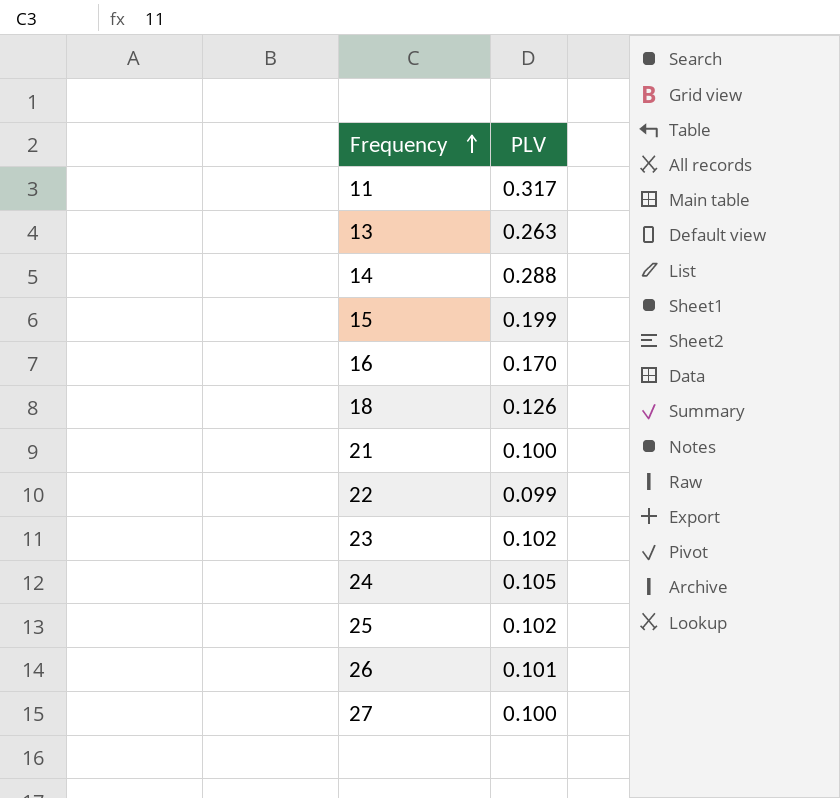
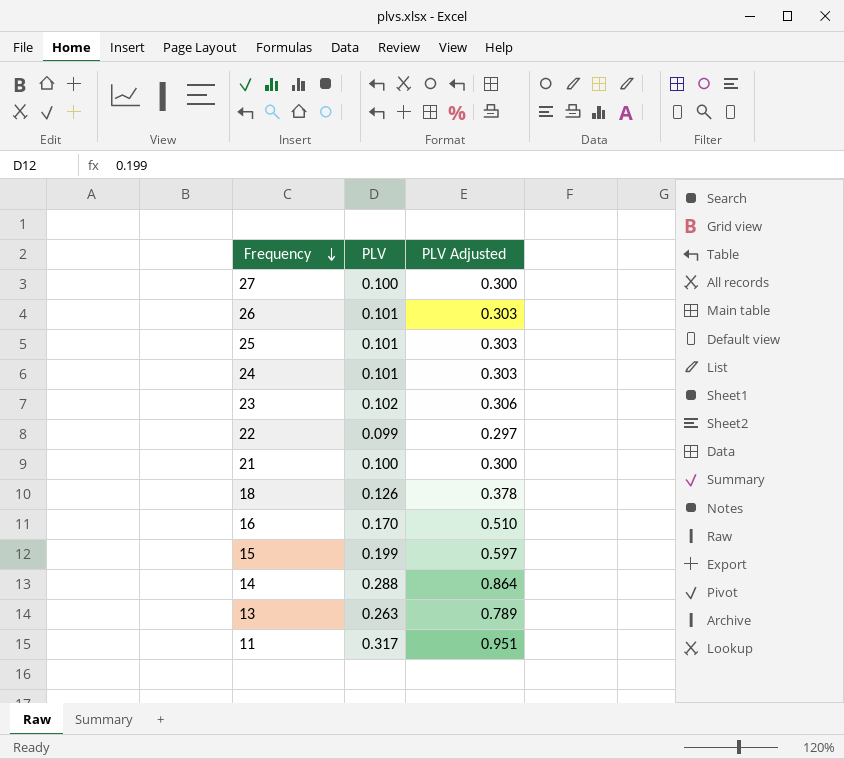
row order: Frequency ascending -> Frequency descending
column PLV Adjusted | formula: none -> [PLV] * 3
25 | PLV: 0.102 -> 0.101
24 | PLV: 0.105 -> 0.101

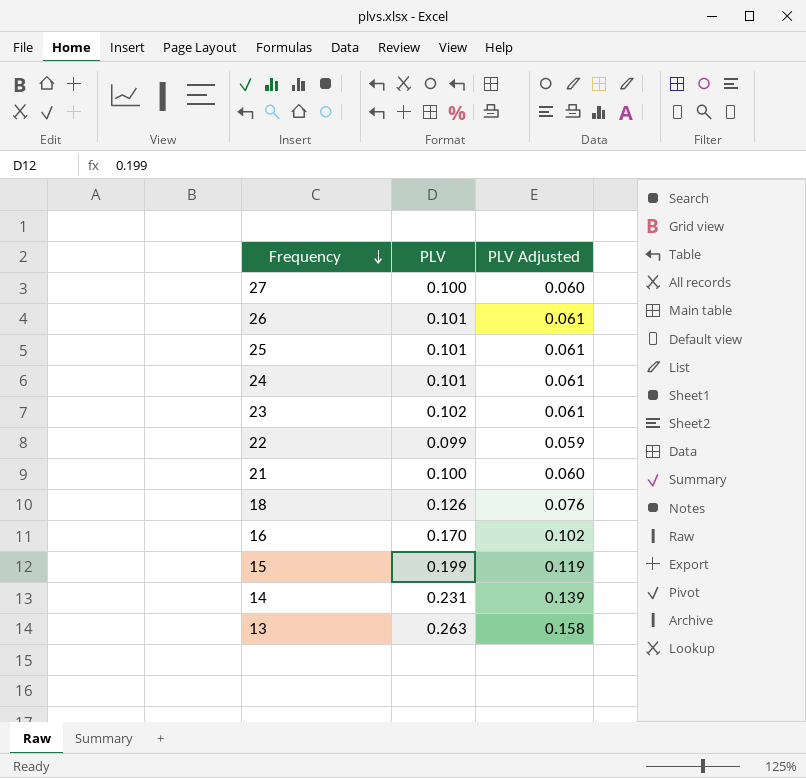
column PLV Adjusted | formula: [PLV] * 3 -> [PLV] * 0.6
row 11: 0.317 | 0.951 -> none
14 | PLV: 0.288 -> 0.231

